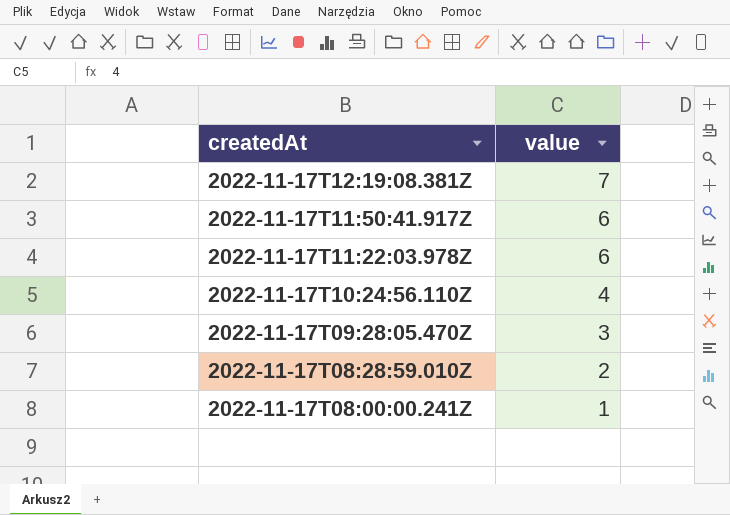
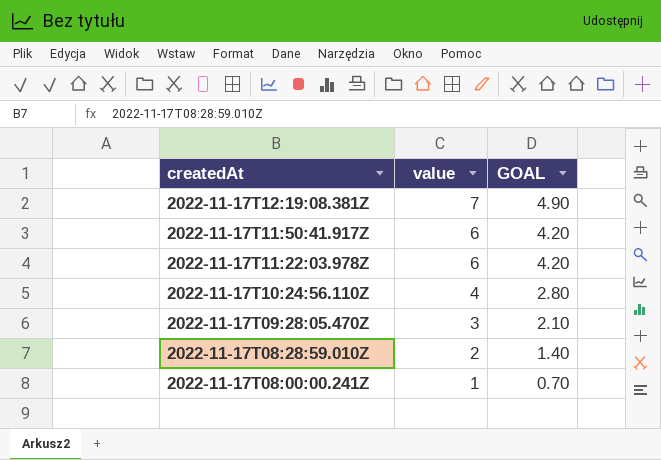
column GOAL | formula: none -> [value] * 0.7

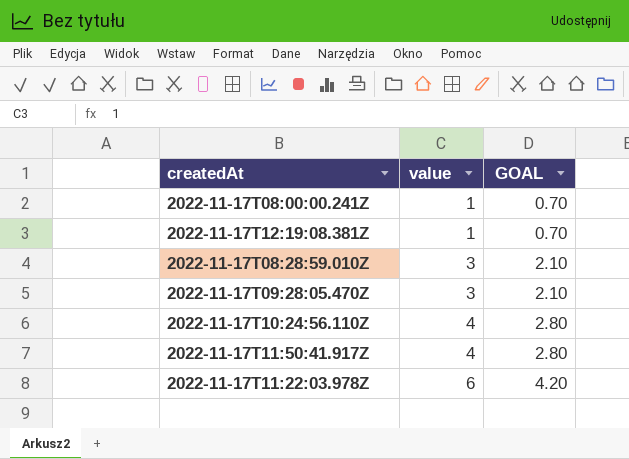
row order: createdAt descending -> value ascending
2022-11-17T12:19:08.381Z | value: 7 -> 1
2022-11-17T12:19:08.381Z | GOAL: 4.90 -> 0.70
2022-11-17T08:28:59.010Z | value: 2 -> 3
2022-11-17T08:28:59.010Z | GOAL: 1.40 -> 2.10
2022-11-17T11:50:41.917Z | value: 6 -> 4
2022-11-17T11:50:41.917Z | GOAL: 4.20 -> 2.80

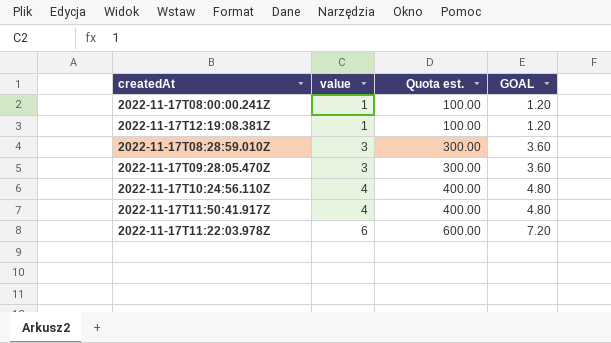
column Quota est. | formula: none -> [value] * 100
column GOAL | formula: [value] * 0.7 -> [value] * 1.2

